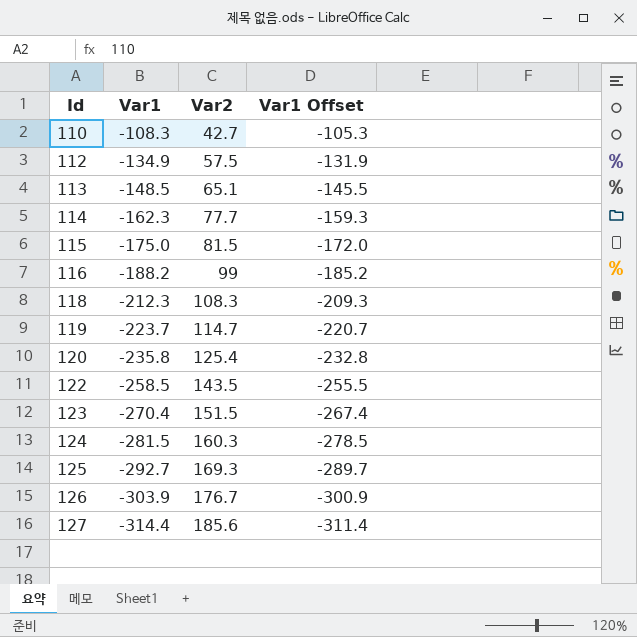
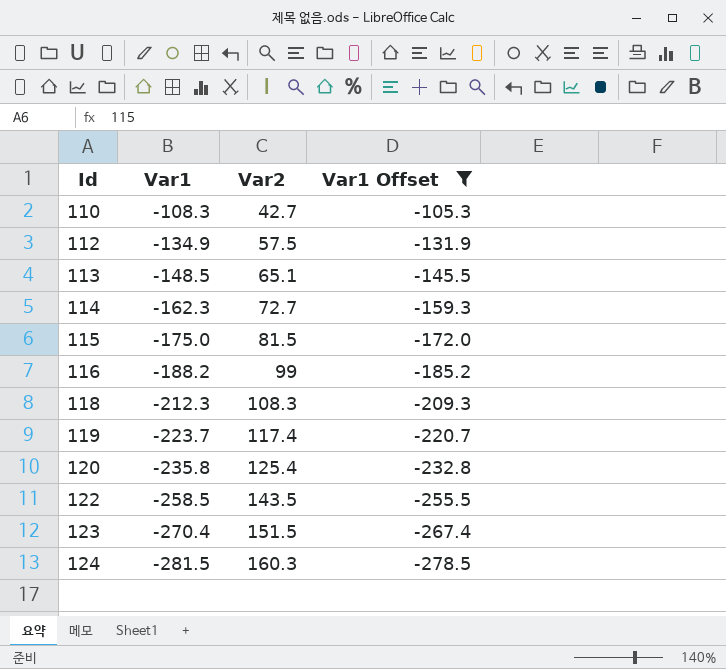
filter: none -> Var1 Offset >= -278.5
114 | Var2: 77.7 -> 72.7
119 | Var2: 114.7 -> 117.4

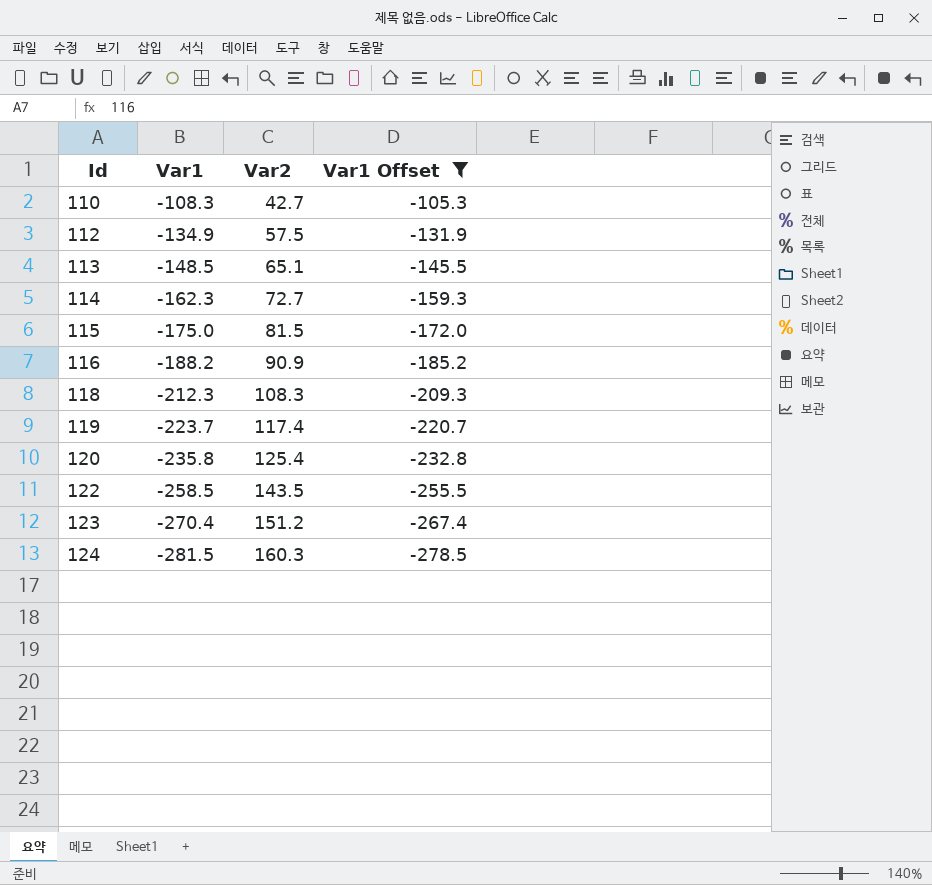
116 | Var2: 99 -> 90.9
123 | Var2: 151.5 -> 151.2

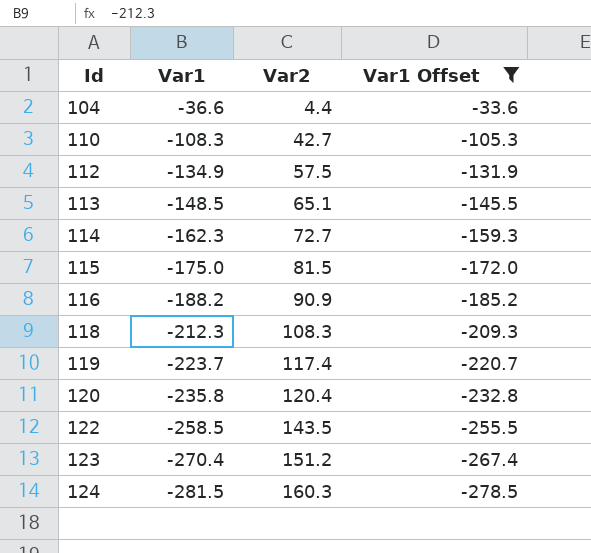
row 104: none -> -36.6 | 4.4 | -33.6
120 | Var2: 125.4 -> 120.4

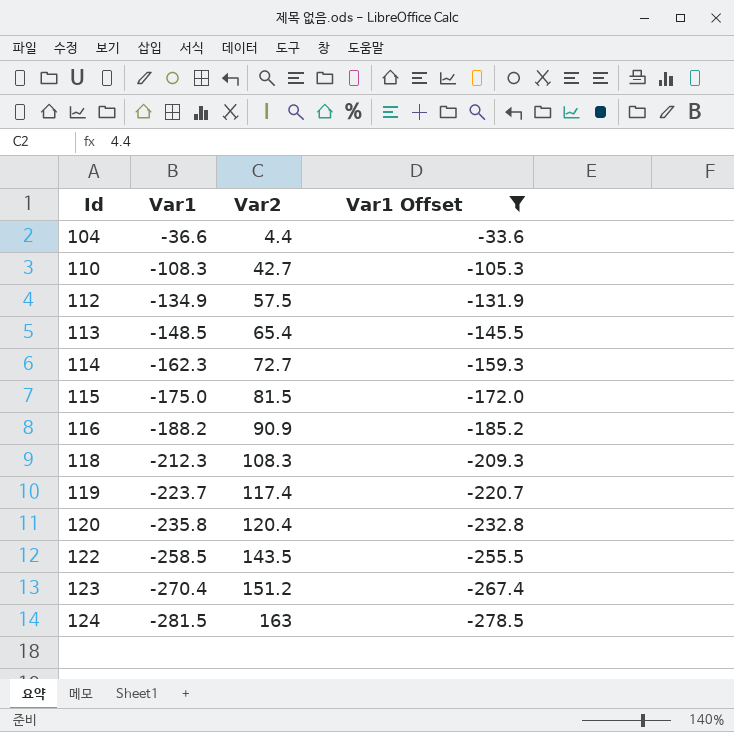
113 | Var2: 65.1 -> 65.4
124 | Var2: 160.3 -> 163

